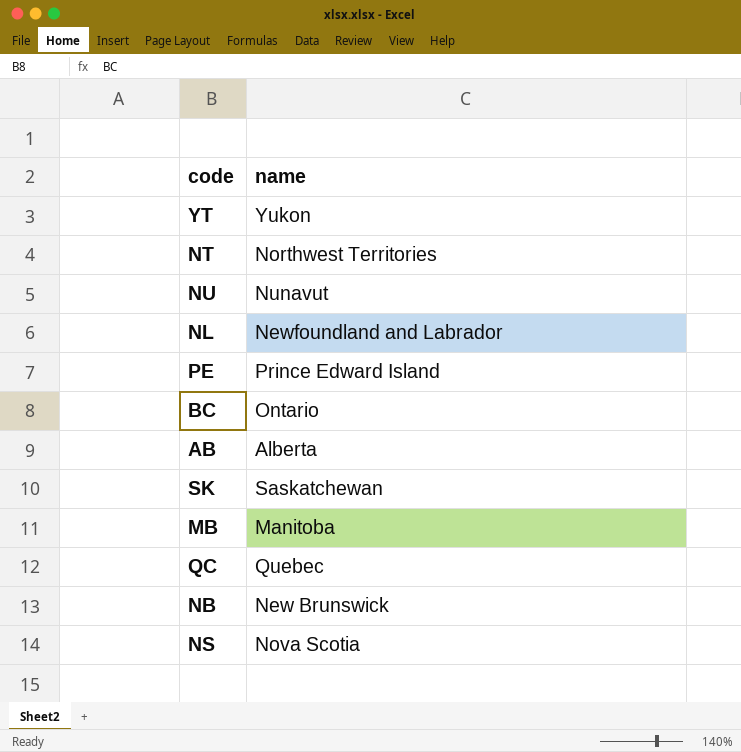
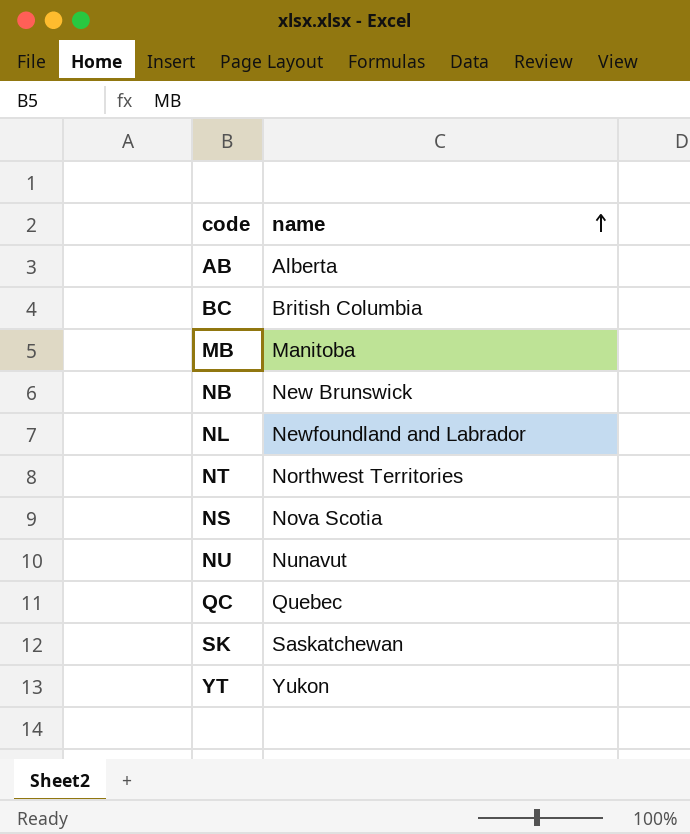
row order: none -> name ascending
row PE: Prince Edward Island -> none
BC | name: Ontario -> British Columbia

